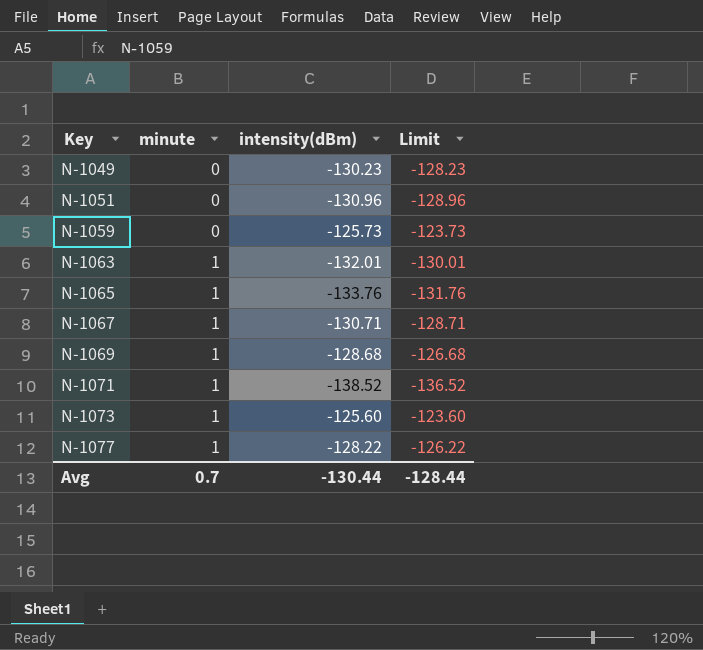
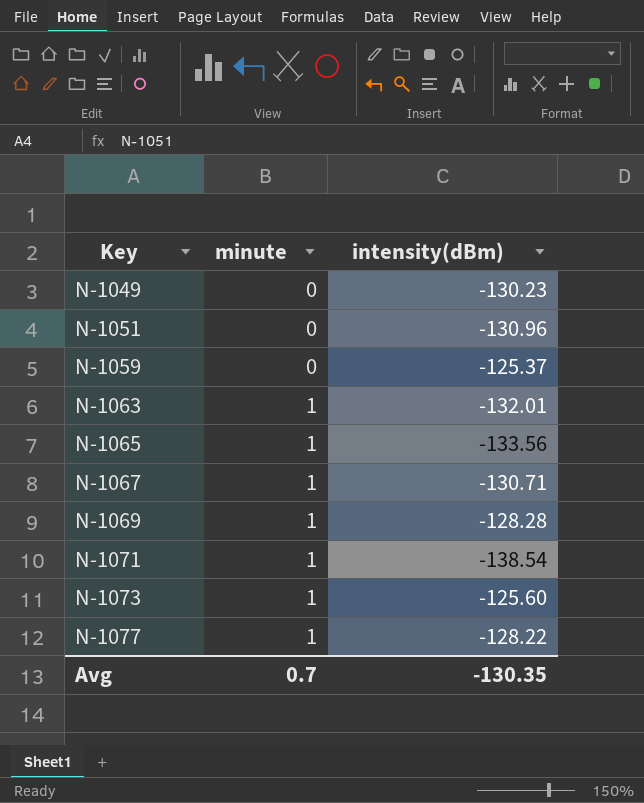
column Limit | formula: [intensity(dBm)] + 2 -> none
N-1059 | intensity(dBm): -125.73 -> -125.37
N-1065 | intensity(dBm): -133.76 -> -133.56
N-1069 | intensity(dBm): -128.68 -> -128.28
N-1071 | intensity(dBm): -138.52 -> -138.54
Avg | intensity(dBm): -130.44 -> -130.35

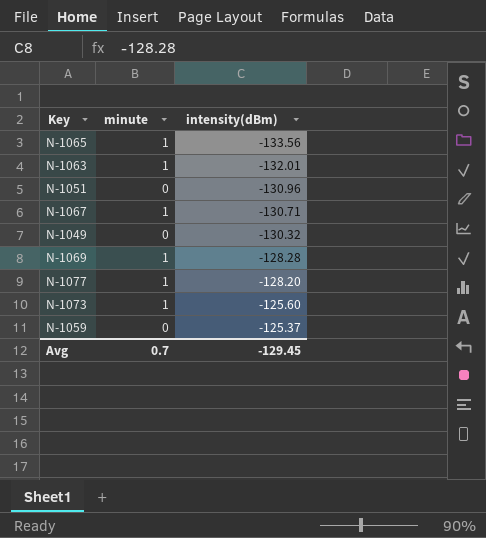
row order: Key ascending -> intensity(dBm) ascending
row N-1071: 1 | -138.54 -> none
N-1049 | intensity(dBm): -130.23 -> -130.32
N-1077 | intensity(dBm): -128.22 -> -128.20
Avg | intensity(dBm): -130.35 -> -129.45

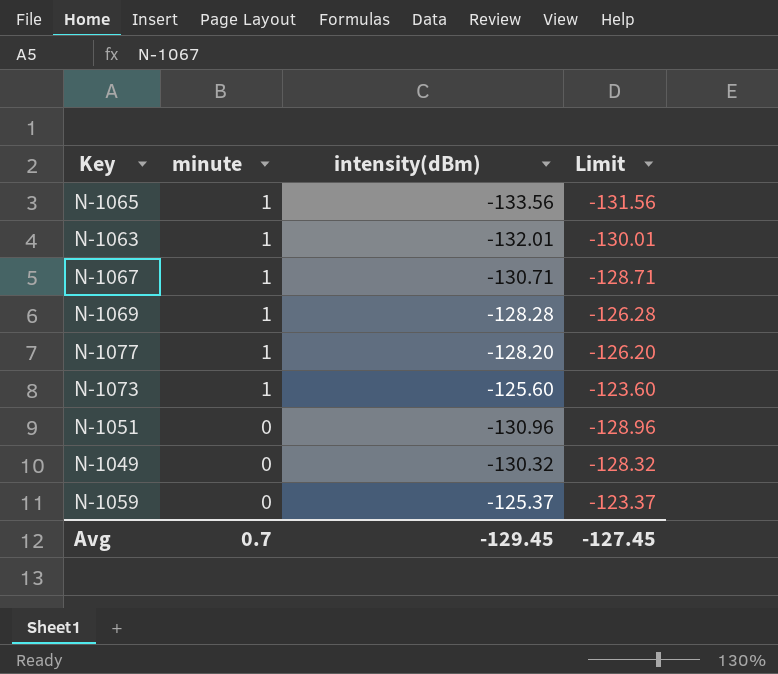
row order: intensity(dBm) ascending -> minute descending
column Limit | formula: none -> [intensity(dBm)] + 2

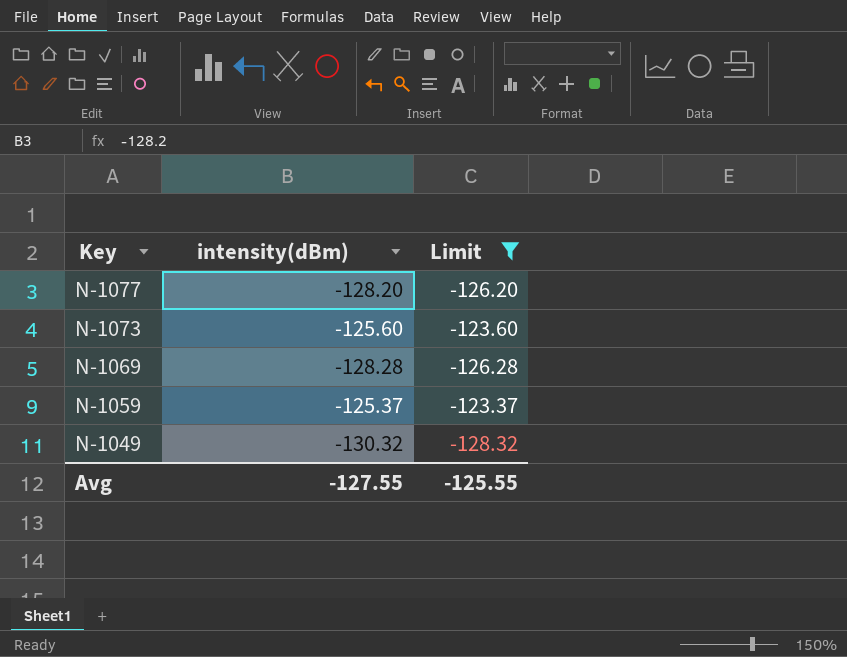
filter: none -> Limit >= -128.32
row order: minute descending -> Key descending
column minute | position: 2 -> none
Avg | intensity(dBm): -129.45 -> -127.55
Avg | Limit: -127.45 -> -125.55

